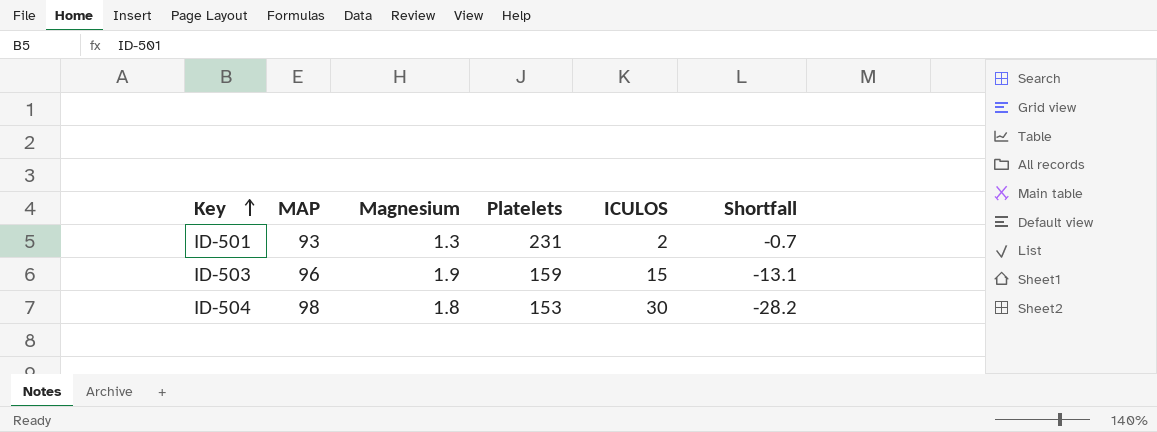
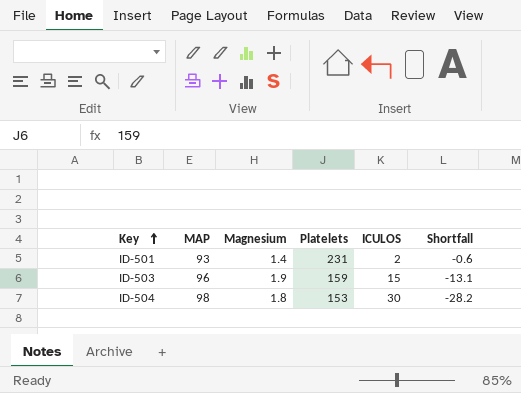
ID-501 | Magnesium: 1.3 -> 1.4
ID-501 | Shortfall: -0.7 -> -0.6

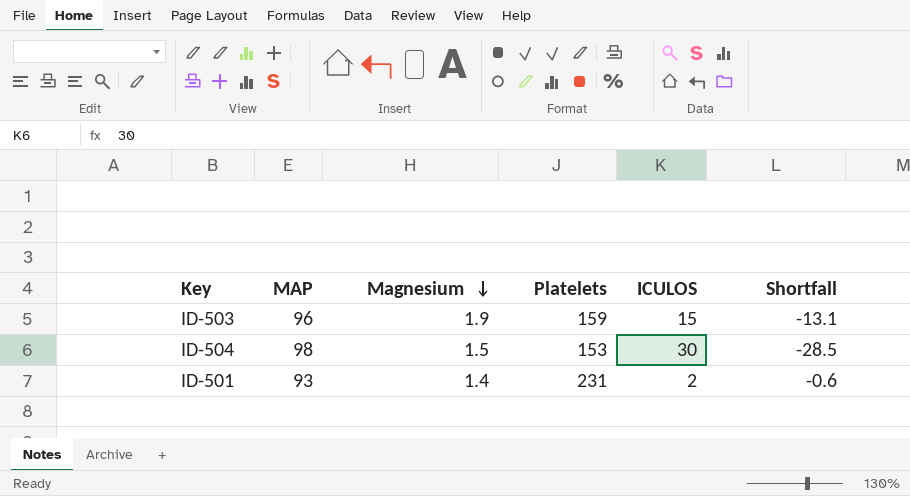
row order: Key ascending -> Magnesium descending
ID-504 | Magnesium: 1.8 -> 1.5
ID-504 | Shortfall: -28.2 -> -28.5

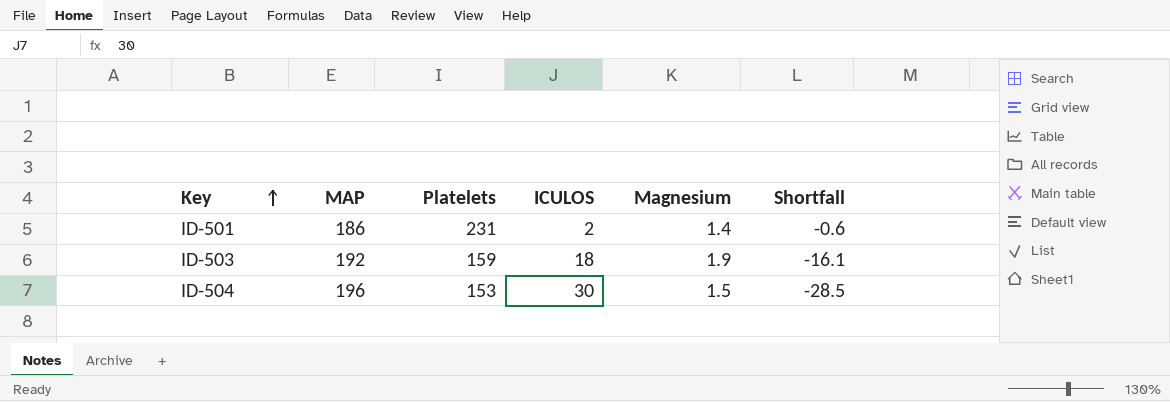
row order: Magnesium descending -> Key ascending
column Magnesium | position: 3 -> 5
ID-501 | MAP: 93 -> 186
ID-503 | MAP: 96 -> 192
ID-503 | ICULOS: 15 -> 18
ID-503 | Shortfall: -13.1 -> -16.1
ID-504 | MAP: 98 -> 196

